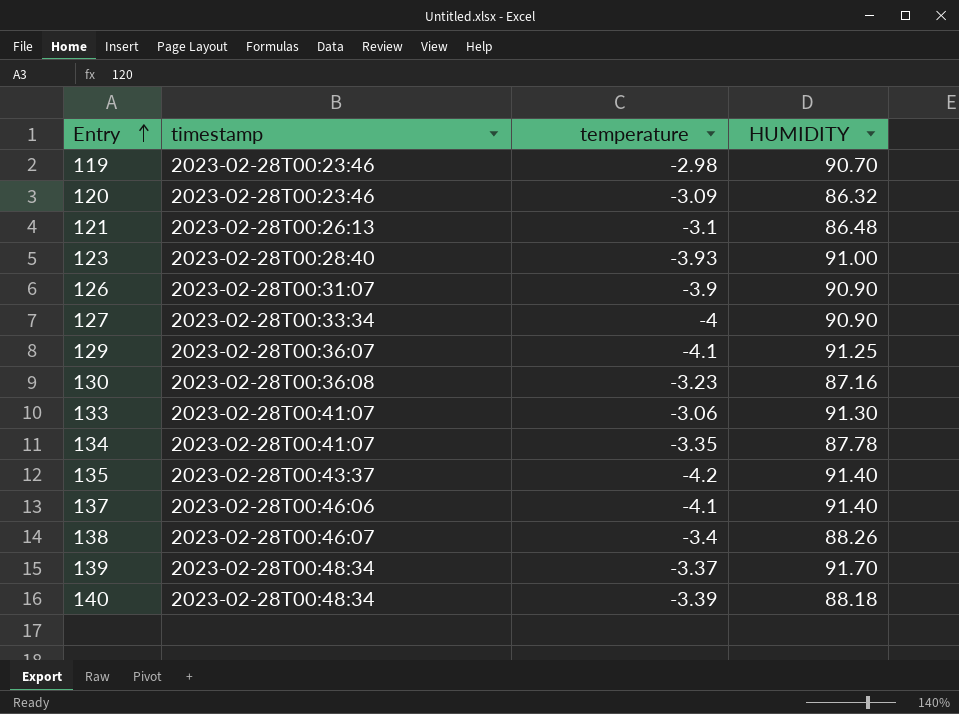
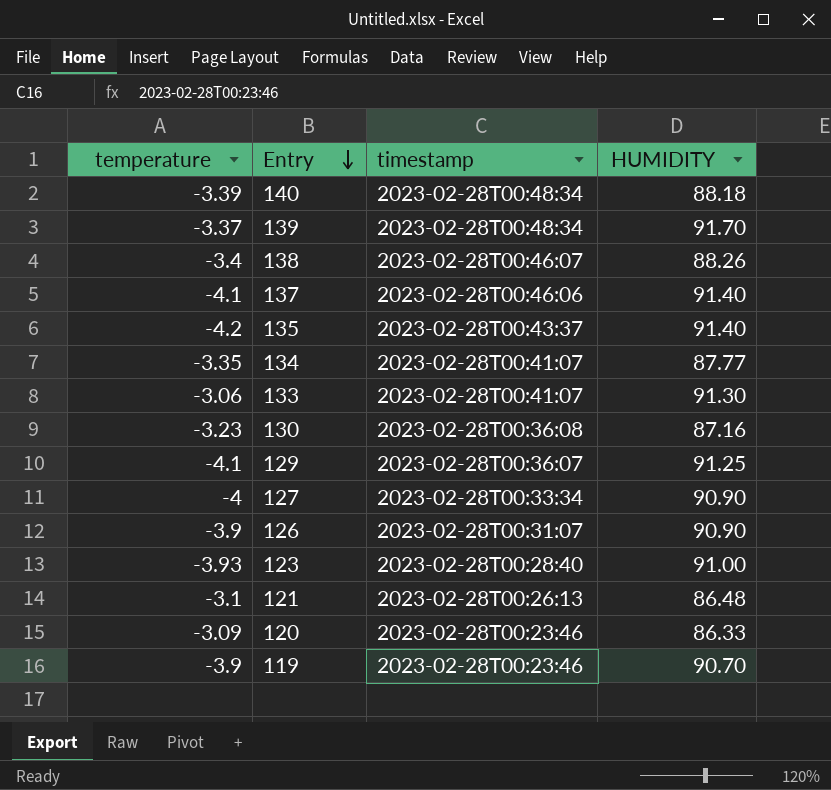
row order: Entry ascending -> Entry descending
column temperature | position: 3 -> 1
134 | HUMIDITY: 87.78 -> 87.77
120 | HUMIDITY: 86.32 -> 86.33
119 | temperature: -2.98 -> -3.9

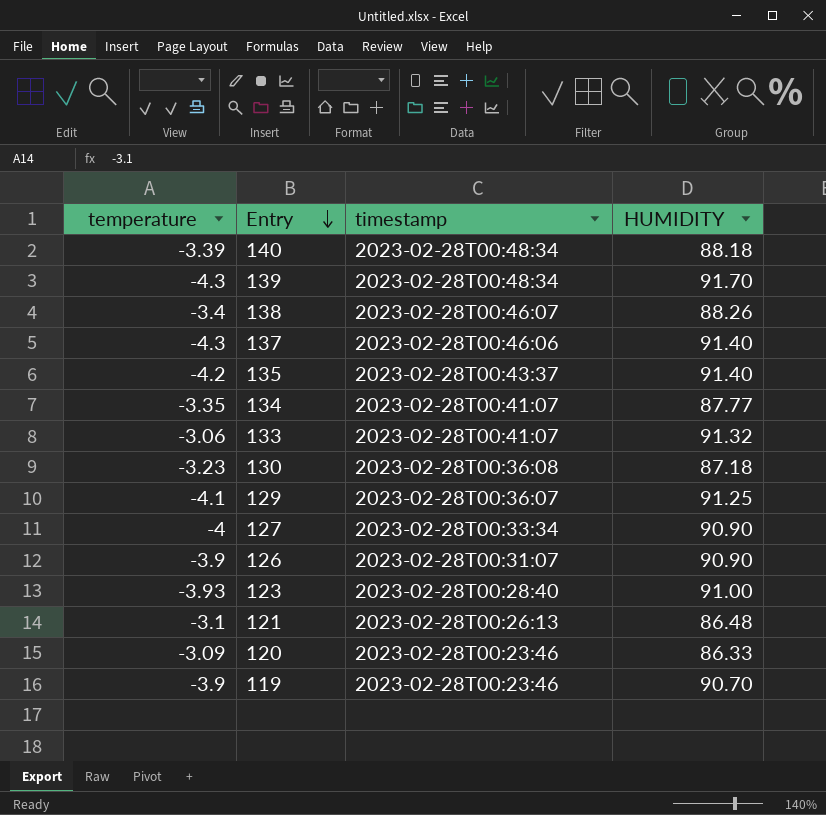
139 | temperature: -3.37 -> -4.3
137 | temperature: -4.1 -> -4.3
133 | HUMIDITY: 91.30 -> 91.32
130 | HUMIDITY: 87.16 -> 87.18

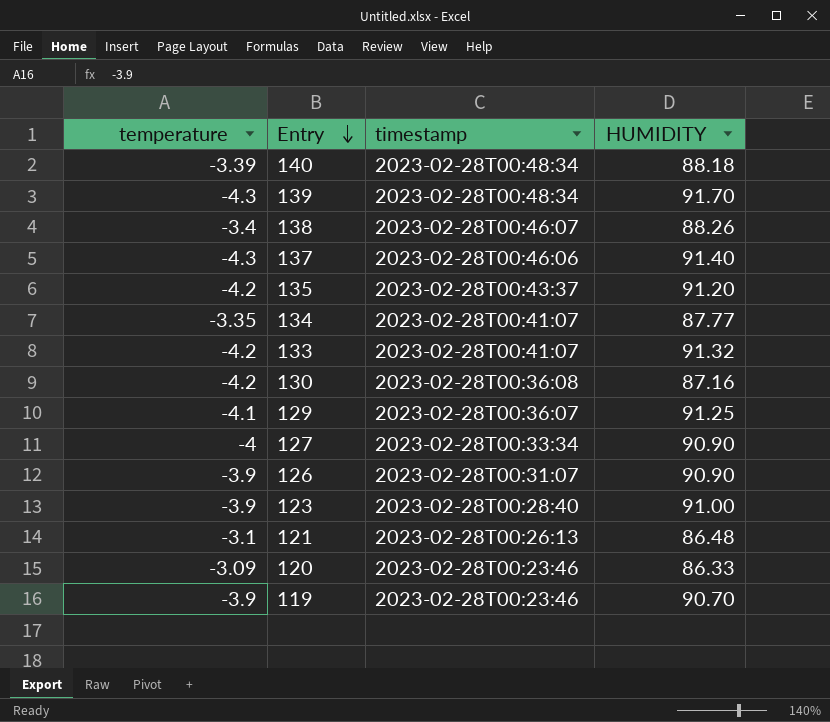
135 | HUMIDITY: 91.40 -> 91.20
133 | temperature: -3.06 -> -4.2
130 | temperature: -3.23 -> -4.2
130 | HUMIDITY: 87.18 -> 87.16
123 | temperature: -3.93 -> -3.9

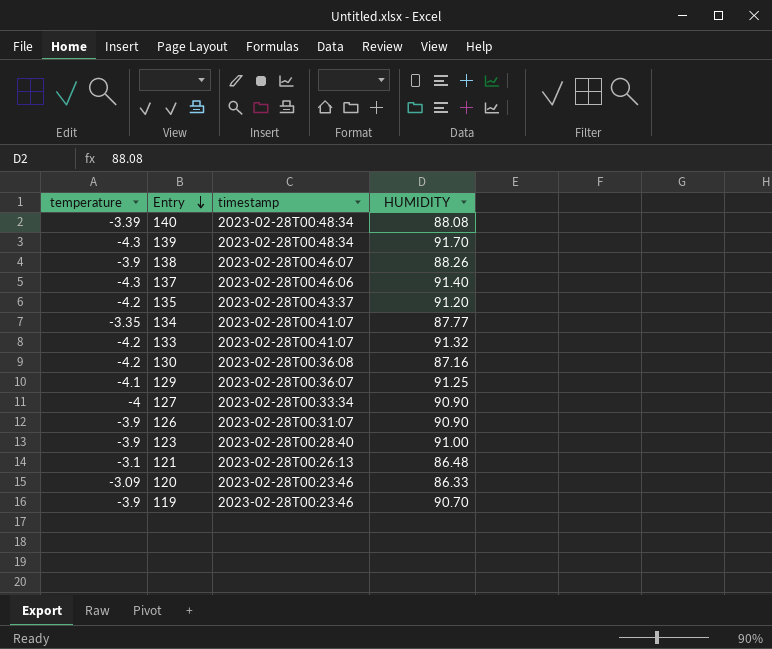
140 | HUMIDITY: 88.18 -> 88.08
138 | temperature: -3.4 -> -3.9

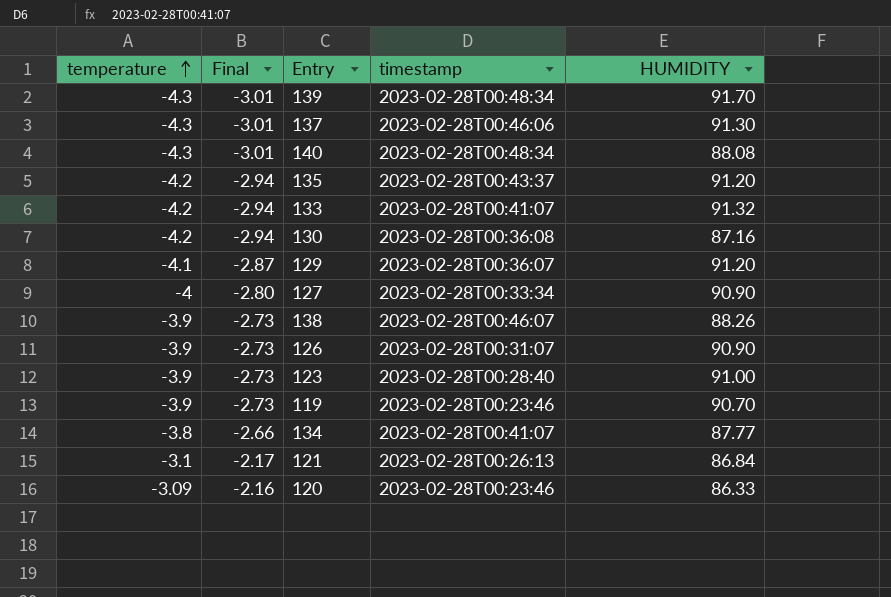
row order: Entry descending -> temperature ascending
column Final | formula: none -> [temperature] * 0.7
137 | HUMIDITY: 91.40 -> 91.30
140 | temperature: -3.39 -> -4.3
129 | HUMIDITY: 91.25 -> 91.20
134 | temperature: -3.35 -> -3.8
121 | HUMIDITY: 86.48 -> 86.84

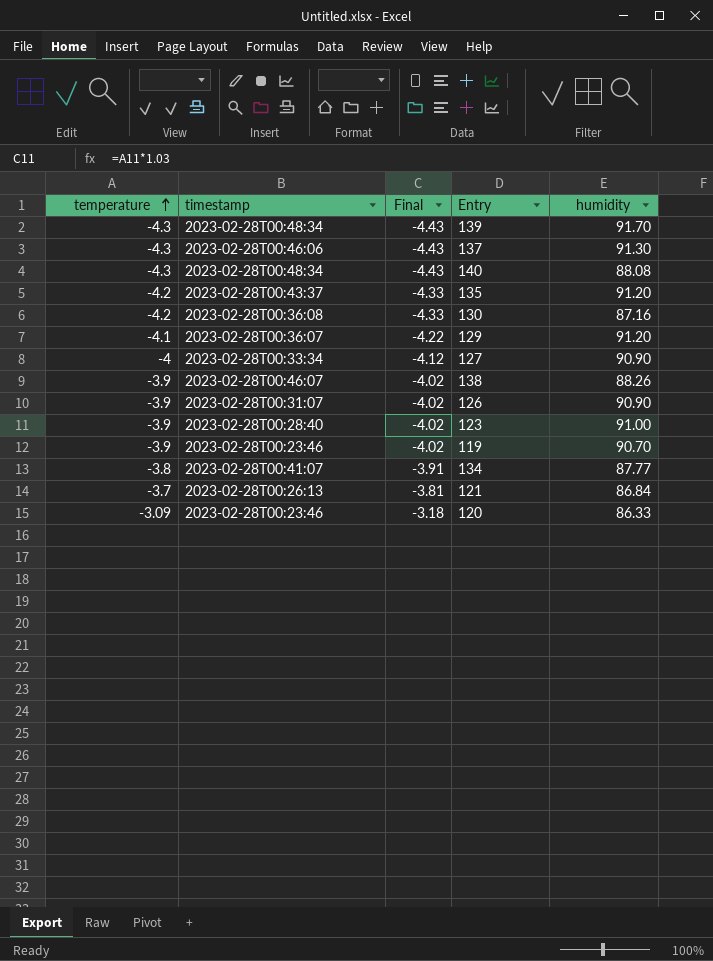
column timestamp | position: 4 -> 2
column Final | formula: [temperature] * 0.7 -> [temperature] * 1.03
column name: HUMIDITY -> humidity
row 133: -4.2 | -2.94 | 2023-02-28T00:41:07 | 91.32 -> none
121 | temperature: -3.1 -> -3.7

